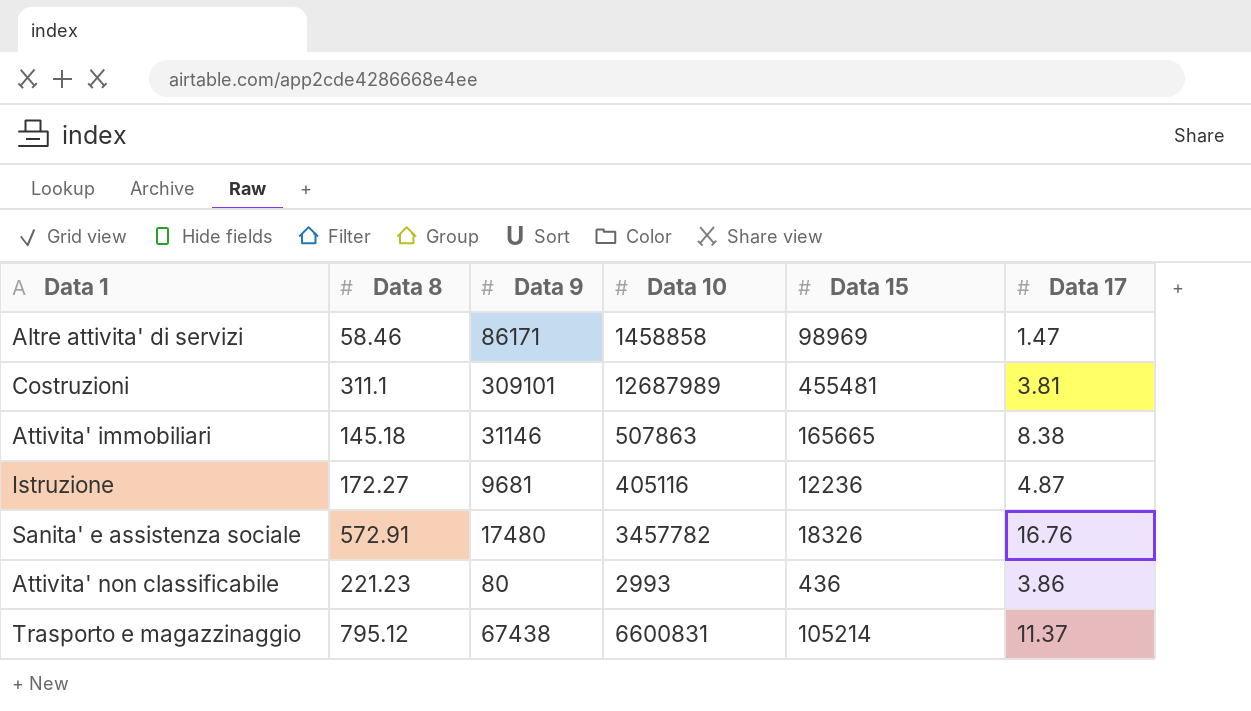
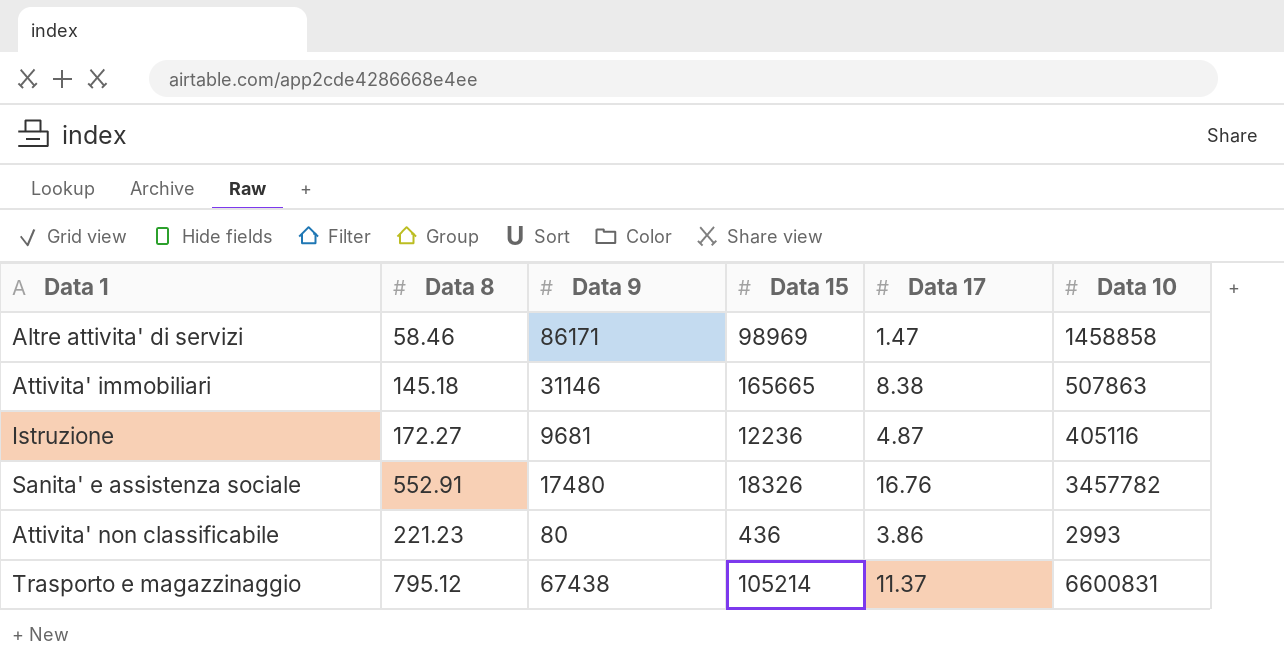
column Data 10 | position: 4 -> 6
row Costruzioni: 311.1 | 309101 | 12687989 | 455481 | 3.81 -> none
Sanita' e assistenza sociale | Data 8: 572.91 -> 552.91

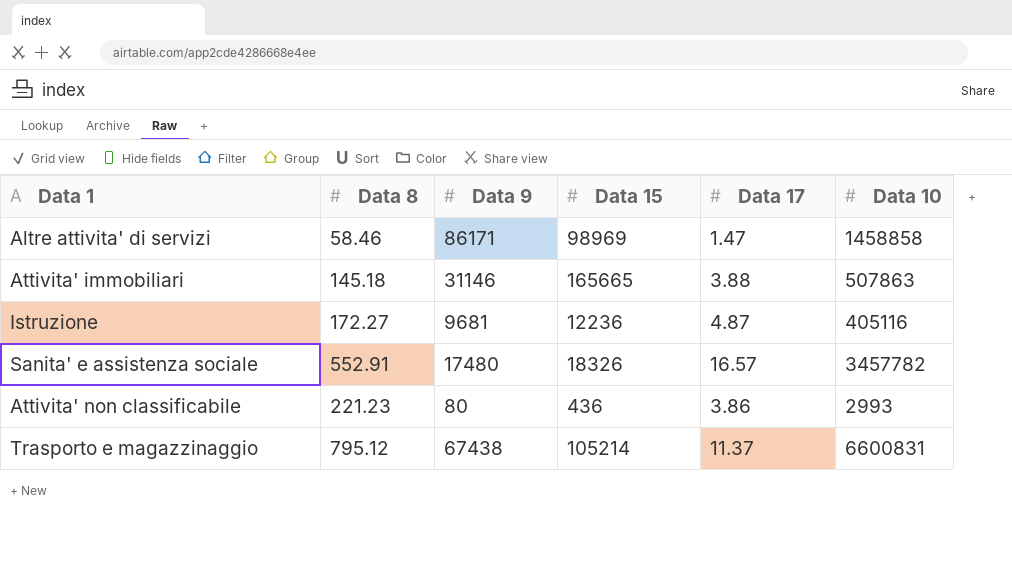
Attivita' immobiliari | Data 17: 8.38 -> 3.88
Sanita' e assistenza sociale | Data 17: 16.76 -> 16.57

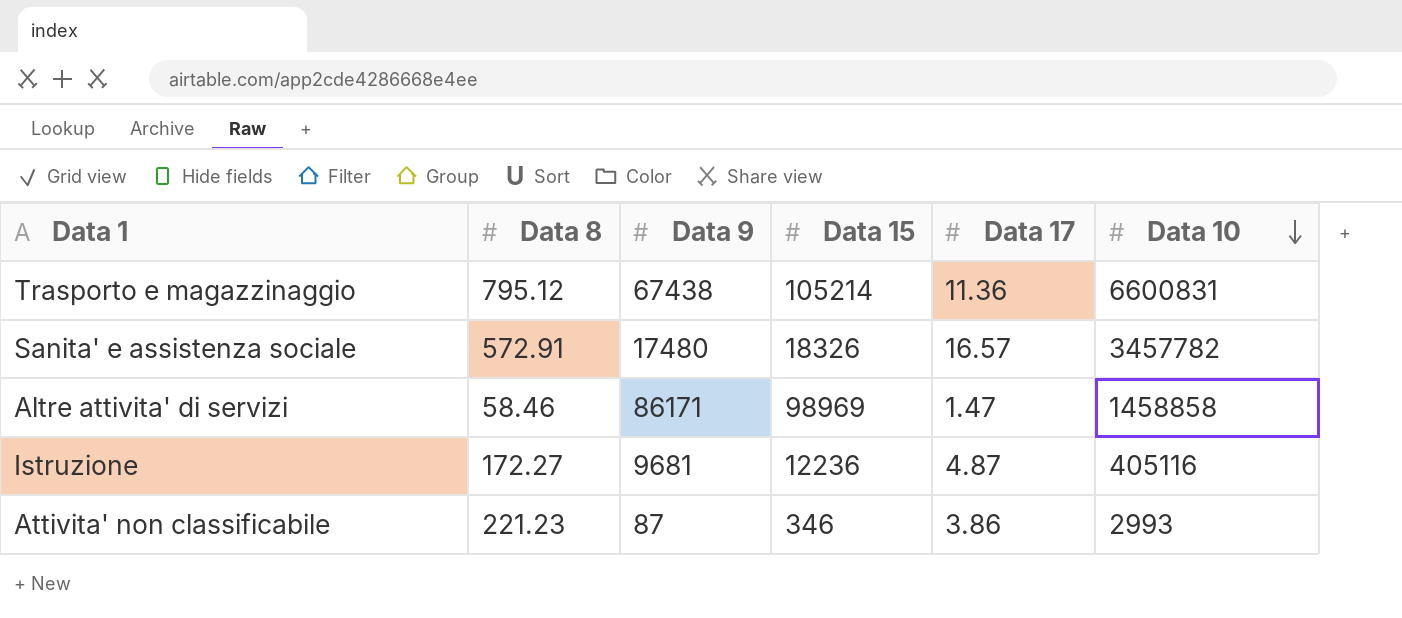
row order: none -> Data 10 descending
row Attivita' immobiliari: 145.18 | 31146 | 165665 | 3.88 | 507863 -> none
Trasporto e magazzinaggio | Data 17: 11.37 -> 11.36
Sanita' e assistenza sociale | Data 8: 552.91 -> 572.91
Attivita' non classificabile | Data 9: 80 -> 87
Attivita' non classificabile | Data 15: 436 -> 346

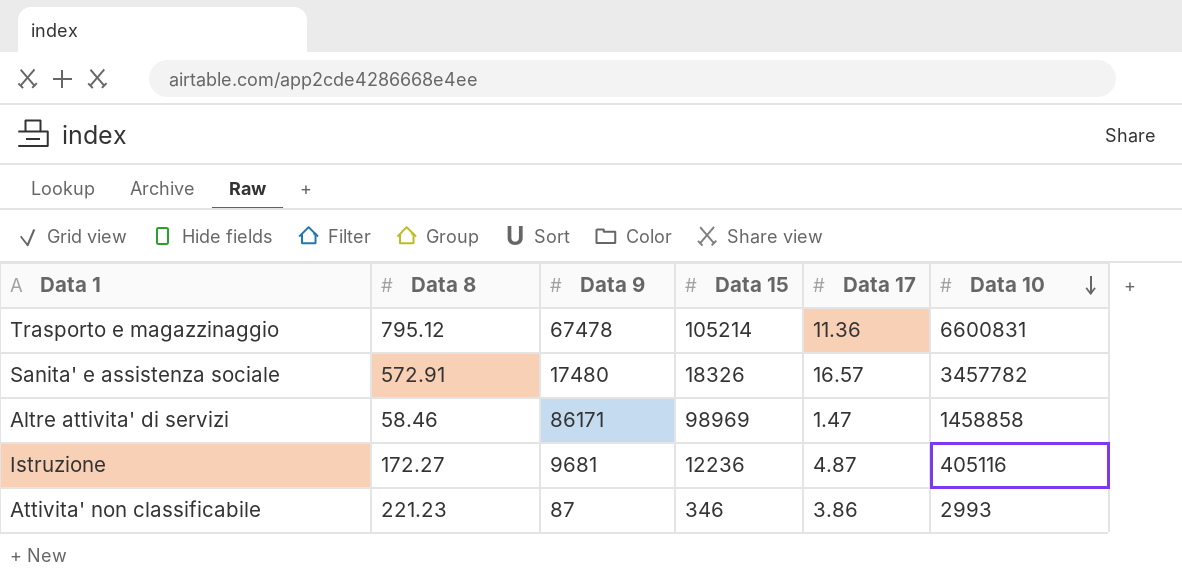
Trasporto e magazzinaggio | Data 9: 67438 -> 67478

